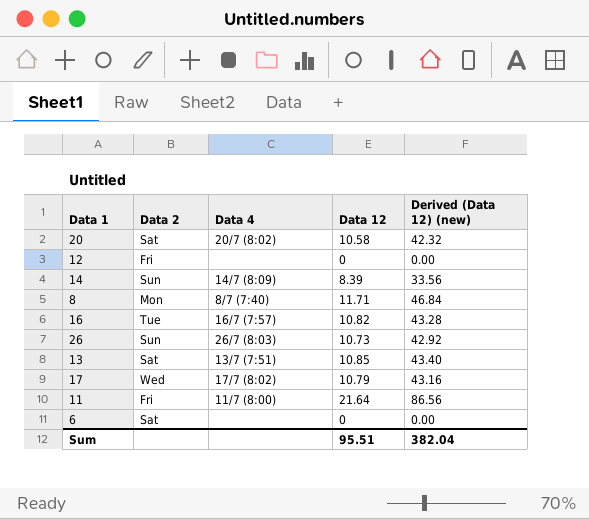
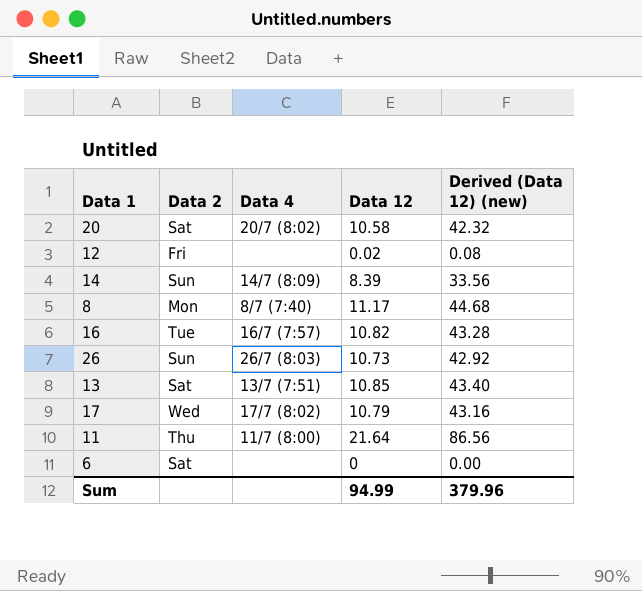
12 | Data 12: 0 -> 0.02
12 | Derived (Data 12) (new): 0.00 -> 0.08
8 | Data 12: 11.71 -> 11.17
8 | Derived (Data 12) (new): 46.84 -> 44.68
11 | Data 2: Fri -> Thu
Sum | Data 12: 95.51 -> 94.99
Sum | Derived (Data 12) (new): 382.04 -> 379.96

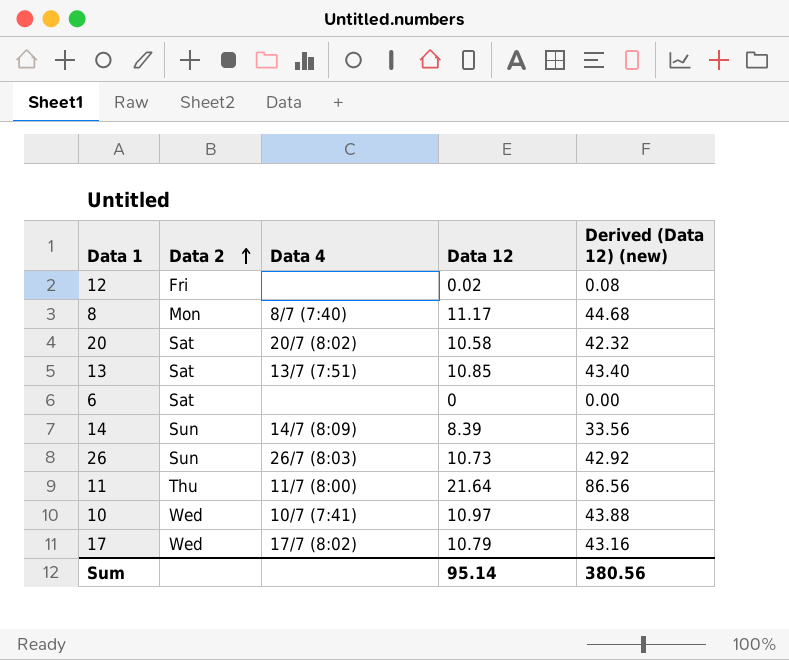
row order: none -> Data 2 ascending
row 16: Tue | 16/7 (7:57) | 10.82 | 43.28 -> none
row 10: none -> Wed | 10/7 (7:41) | 10.97 | 43.88
Sum | Data 12: 94.99 -> 95.14
Sum | Derived (Data 12) (new): 379.96 -> 380.56

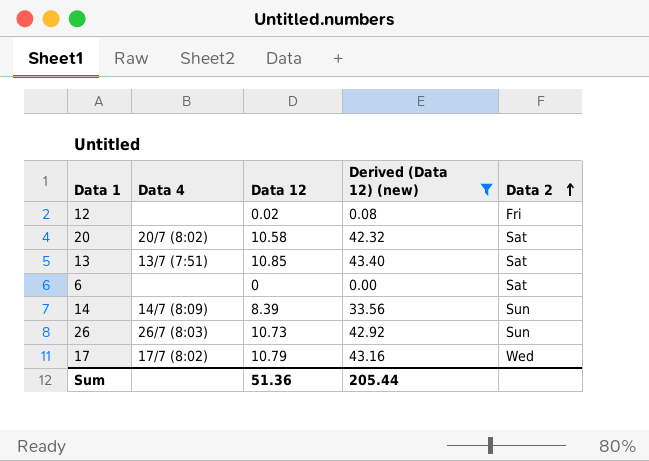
filter: none -> Derived (Data 12) (new) <= 43.40
column Data 2 | position: 2 -> 5
Sum | Data 12: 95.14 -> 51.36
Sum | Derived (Data 12) (new): 380.56 -> 205.44

